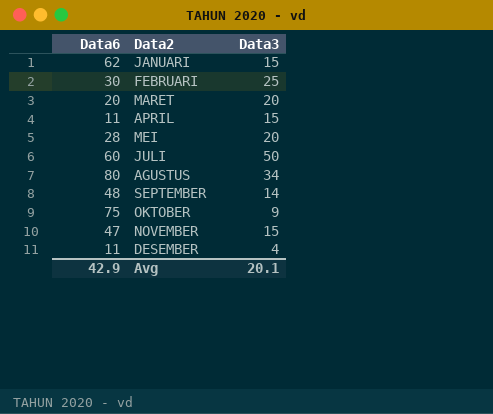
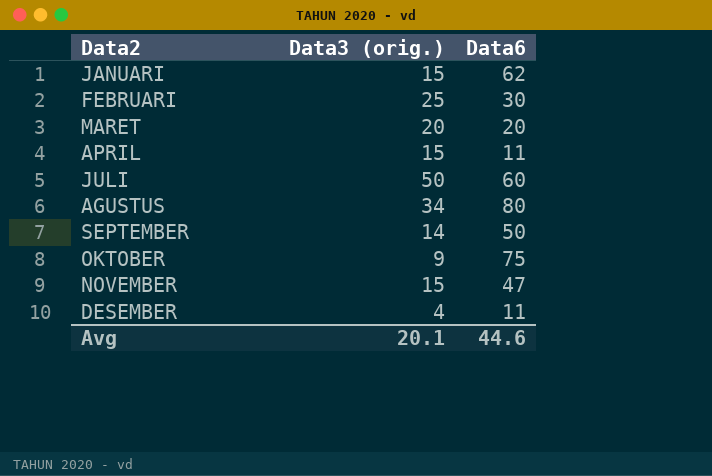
column name: Data3 -> Data3 (orig.)
column Data6 | position: 1 -> 3
row MEI: 28 | 20 -> none
SEPTEMBER | Data6: 48 -> 50
Avg | Data6: 42.9 -> 44.6

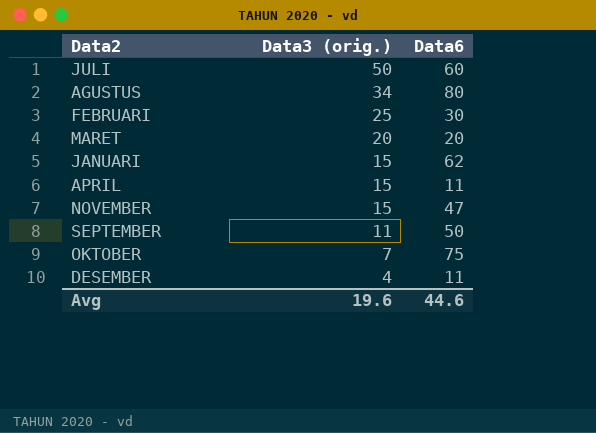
row order: none -> Data3 (orig.) descending
SEPTEMBER | Data3 (orig.): 14 -> 11
OKTOBER | Data3 (orig.): 9 -> 7
Avg | Data3 (orig.): 20.1 -> 19.6

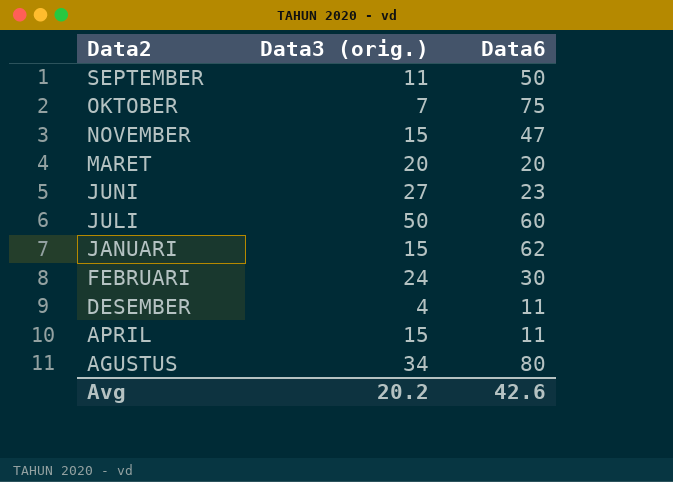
row order: Data3 (orig.) descending -> Data2 descending
row JUNI: none -> 27 | 23
FEBRUARI | Data3 (orig.): 25 -> 24
Avg | Data3 (orig.): 19.6 -> 20.2
Avg | Data6: 44.6 -> 42.6

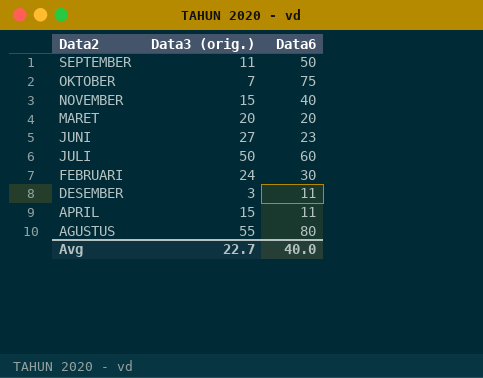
row JANUARI: 15 | 62 -> none
NOVEMBER | Data6: 47 -> 40
DESEMBER | Data3 (orig.): 4 -> 3
AGUSTUS | Data3 (orig.): 34 -> 55
Avg | Data3 (orig.): 20.2 -> 22.7
Avg | Data6: 42.6 -> 40.0

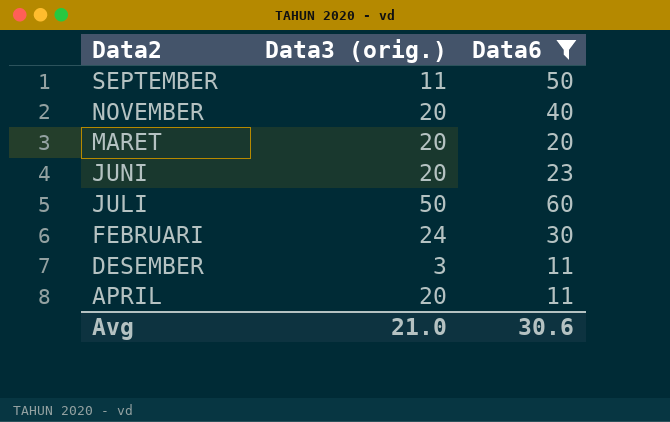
filter: none -> Data6 <= 60
NOVEMBER | Data3 (orig.): 15 -> 20
JUNI | Data3 (orig.): 27 -> 20
APRIL | Data3 (orig.): 15 -> 20
Avg | Data3 (orig.): 22.7 -> 21.0
Avg | Data6: 40.0 -> 30.6

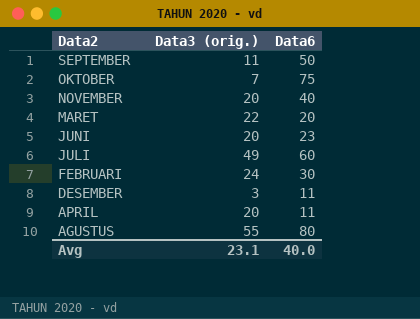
filter: Data6 <= 60 -> none
MARET | Data3 (orig.): 20 -> 22
JULI | Data3 (orig.): 50 -> 49
Avg | Data3 (orig.): 21.0 -> 23.1
Avg | Data6: 30.6 -> 40.0

